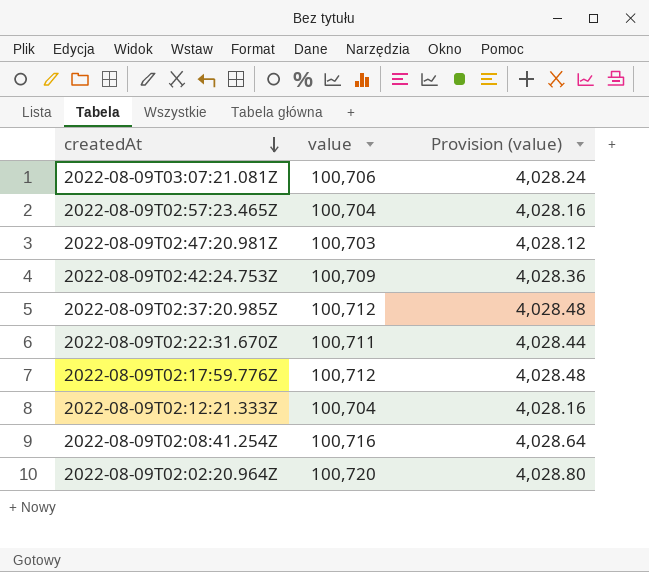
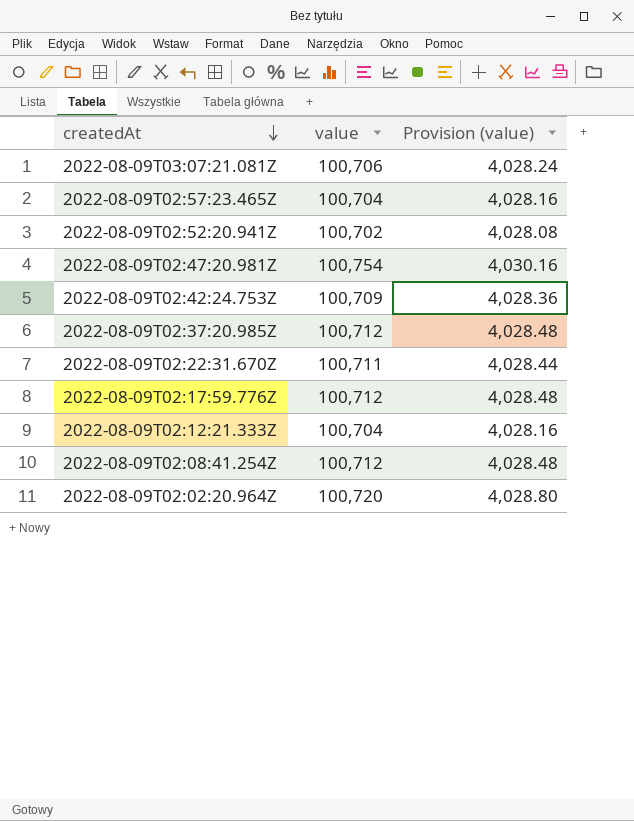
row 2022-08-09T02:52:20.941Z: none -> 100,702 | 4,028.08
2022-08-09T02:47:20.981Z | value: 100,703 -> 100,754
2022-08-09T02:47:20.981Z | Provision (value): 4,028.12 -> 4,030.16
2022-08-09T02:08:41.254Z | value: 100,716 -> 100,712
2022-08-09T02:08:41.254Z | Provision (value): 4,028.64 -> 4,028.48

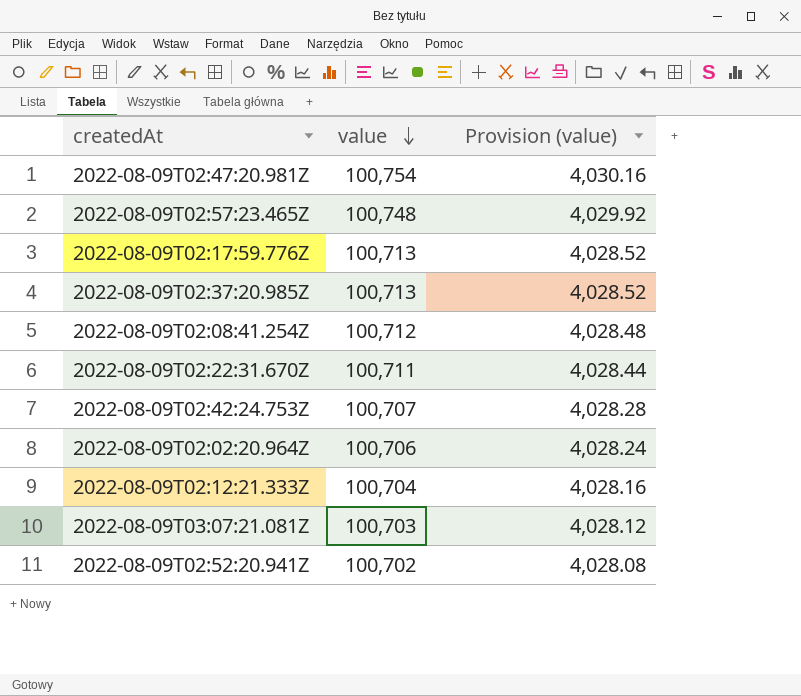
row order: createdAt descending -> value descending
2022-08-09T02:57:23.465Z | value: 100,704 -> 100,748
2022-08-09T02:57:23.465Z | Provision (value): 4,028.16 -> 4,029.92
2022-08-09T02:17:59.776Z | value: 100,712 -> 100,713
2022-08-09T02:17:59.776Z | Provision (value): 4,028.48 -> 4,028.52
2022-08-09T02:37:20.985Z | value: 100,712 -> 100,713
2022-08-09T02:37:20.985Z | Provision (value): 4,028.48 -> 4,028.52
2022-08-09T02:42:24.753Z | value: 100,709 -> 100,707
2022-08-09T02:42:24.753Z | Provision (value): 4,028.36 -> 4,028.28
2022-08-09T02:02:20.964Z | value: 100,720 -> 100,706
2022-08-09T02:02:20.964Z | Provision (value): 4,028.80 -> 4,028.24
2022-08-09T03:07:21.081Z | value: 100,706 -> 100,703
2022-08-09T03:07:21.081Z | Provision (value): 4,028.24 -> 4,028.12

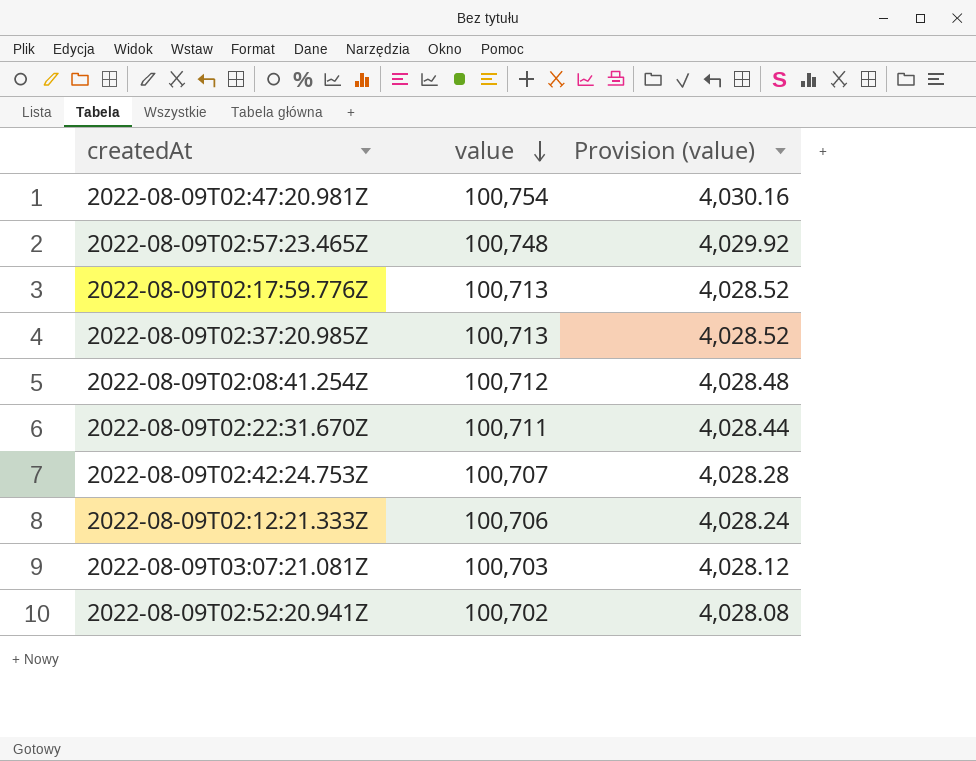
row 2022-08-09T02:02:20.964Z: 100,706 | 4,028.24 -> none
2022-08-09T02:12:21.333Z | value: 100,704 -> 100,706
2022-08-09T02:12:21.333Z | Provision (value): 4,028.16 -> 4,028.24

